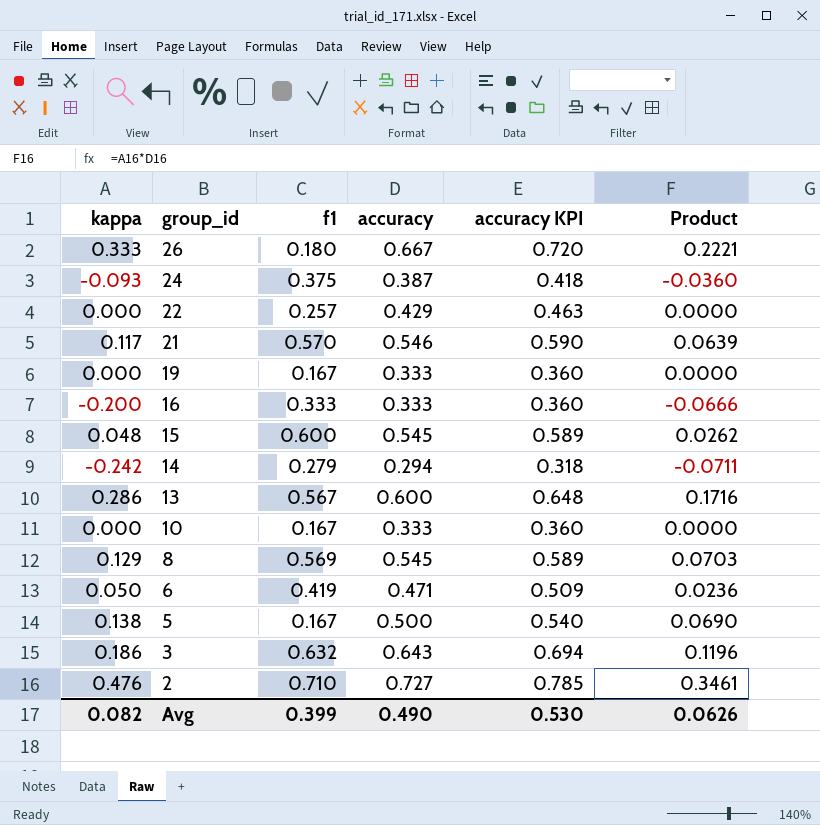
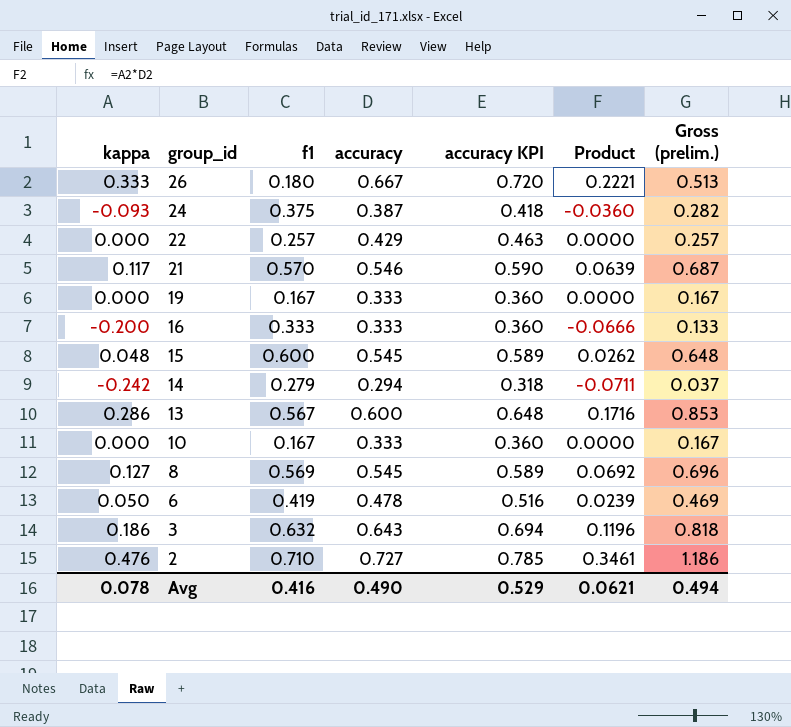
column Gross (prelim.) | formula: none -> [kappa] + [f1]
row 5: 0.138 | 0.167 | 0.500 | 0.540 | 0.0690 -> none
8 | kappa: 0.129 -> 0.127
8 | Product: 0.0703 -> 0.0692
6 | accuracy: 0.471 -> 0.478
6 | accuracy KPI: 0.509 -> 0.516
6 | Product: 0.0236 -> 0.0239
Avg | kappa: 0.082 -> 0.078
Avg | f1: 0.399 -> 0.416
Avg | accuracy KPI: 0.530 -> 0.529
Avg | Product: 0.0626 -> 0.0621

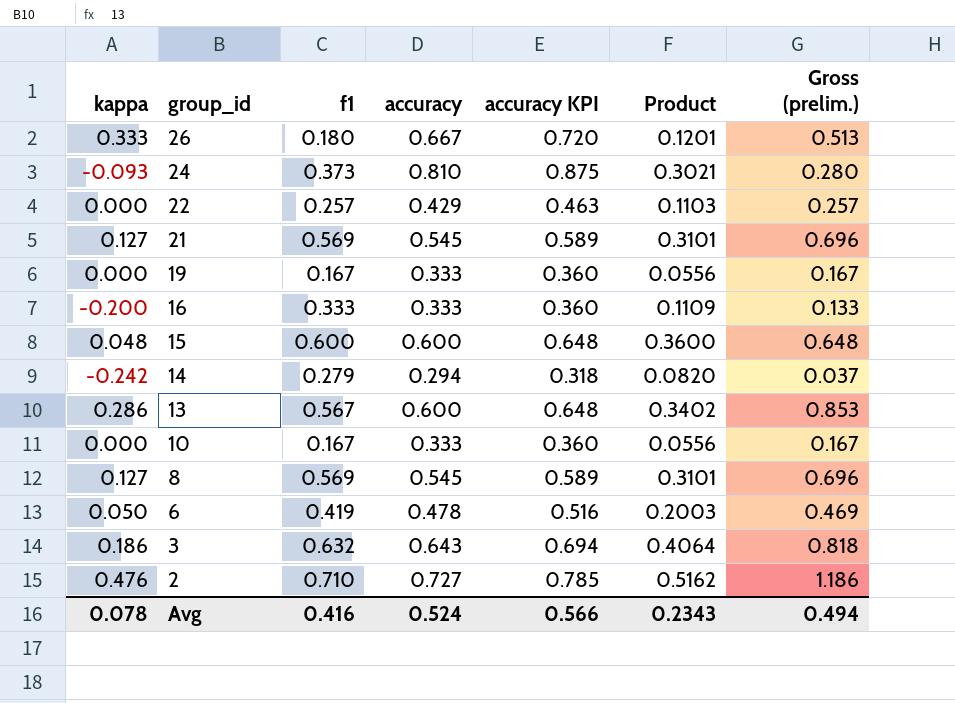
column Product | formula: [kappa] * [accuracy] -> [f1] * [accuracy]
24 | f1: 0.375 -> 0.373
24 | accuracy: 0.387 -> 0.810
24 | accuracy KPI: 0.418 -> 0.875
24 | Gross (prelim.): 0.282 -> 0.280
21 | kappa: 0.117 -> 0.127
21 | f1: 0.570 -> 0.569
21 | accuracy: 0.546 -> 0.545
21 | accuracy KPI: 0.590 -> 0.589
21 | Gross (prelim.): 0.687 -> 0.696
15 | accuracy: 0.545 -> 0.600
15 | accuracy KPI: 0.589 -> 0.648
Avg | accuracy: 0.490 -> 0.524
Avg | accuracy KPI: 0.529 -> 0.566
Avg | Product: 0.0621 -> 0.2343

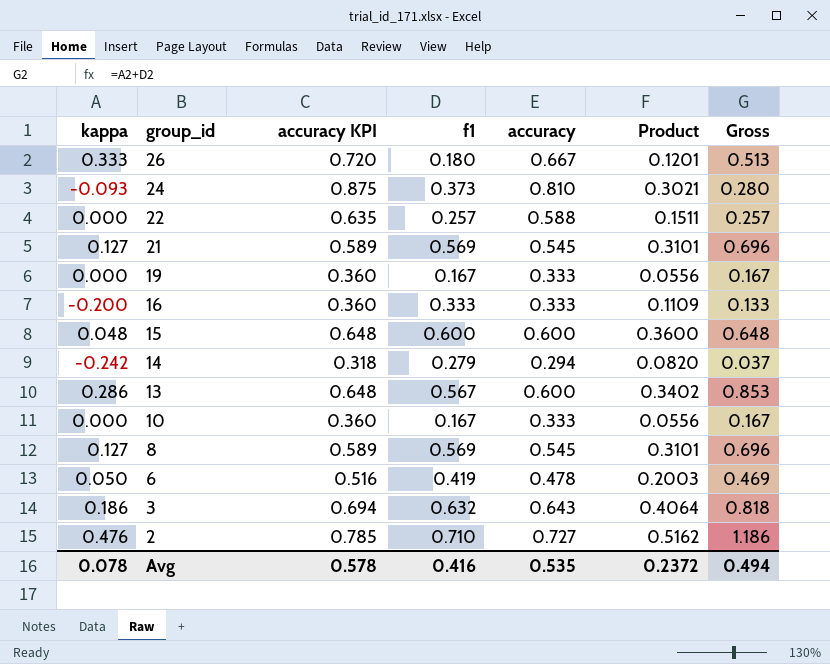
column accuracy KPI | position: 5 -> 3
column name: Gross (prelim.) -> Gross
22 | accuracy KPI: 0.463 -> 0.635
22 | accuracy: 0.429 -> 0.588
22 | Product: 0.1103 -> 0.1511
Avg | accuracy KPI: 0.566 -> 0.578
Avg | accuracy: 0.524 -> 0.535
Avg | Product: 0.2343 -> 0.2372

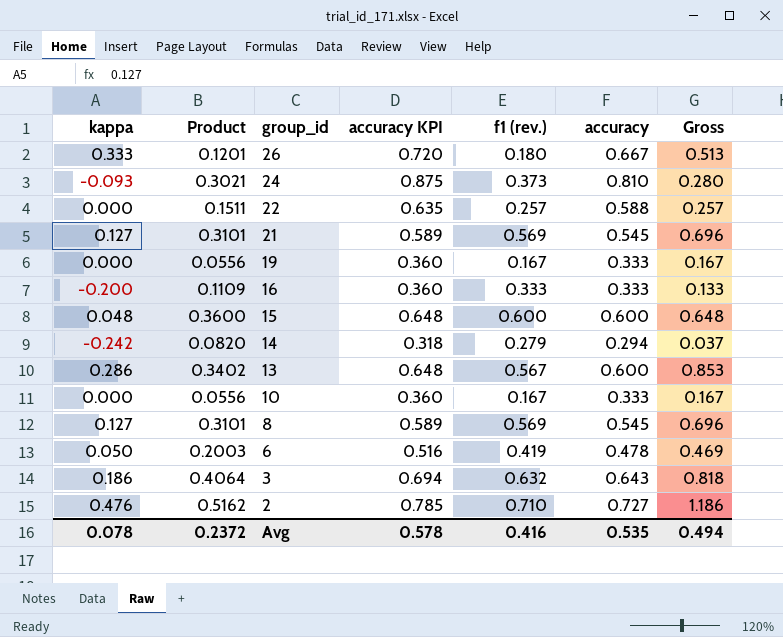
column Product | position: 6 -> 2
column name: f1 -> f1 (rev.)

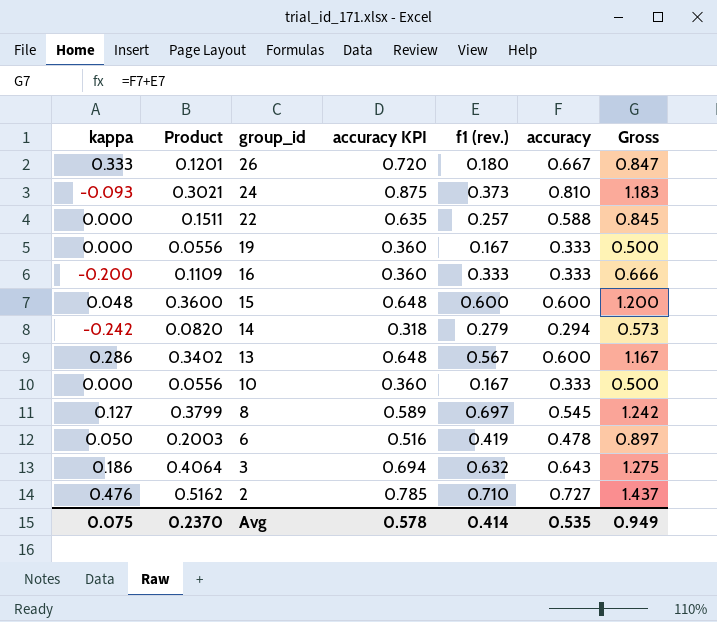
column Gross | formula: [kappa] + [f1 (rev.)] -> [f1 (rev.)] + [accuracy]
row 21: 0.127 | 0.3101 | 0.589 | 0.569 | 0.545 | 0.696 -> none
8 | Product: 0.3101 -> 0.3799
8 | f1 (rev.): 0.569 -> 0.697
Avg | kappa: 0.078 -> 0.075
Avg | Product: 0.2372 -> 0.2370
Avg | f1 (rev.): 0.416 -> 0.414
Avg | Gross: 0.494 -> 0.949

